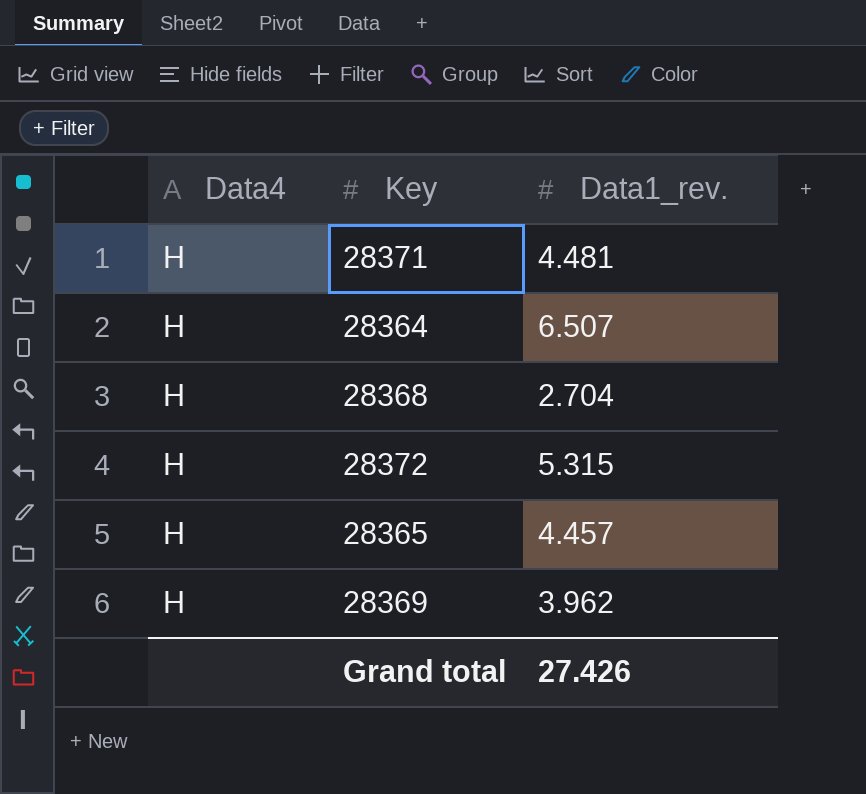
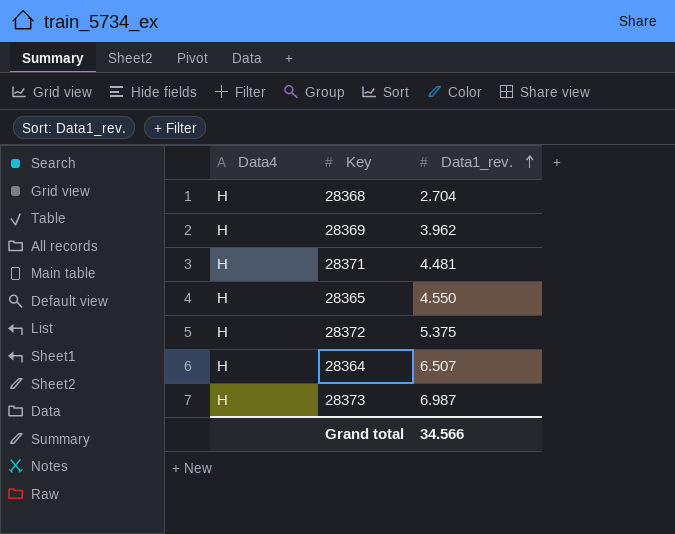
row order: none -> Data1_rev. ascending
28365 | Data1_rev.: 4.457 -> 4.550
28372 | Data1_rev.: 5.315 -> 5.375
row 28373: none -> H | 6.987
Grand total | Data1_rev.: 27.426 -> 34.566

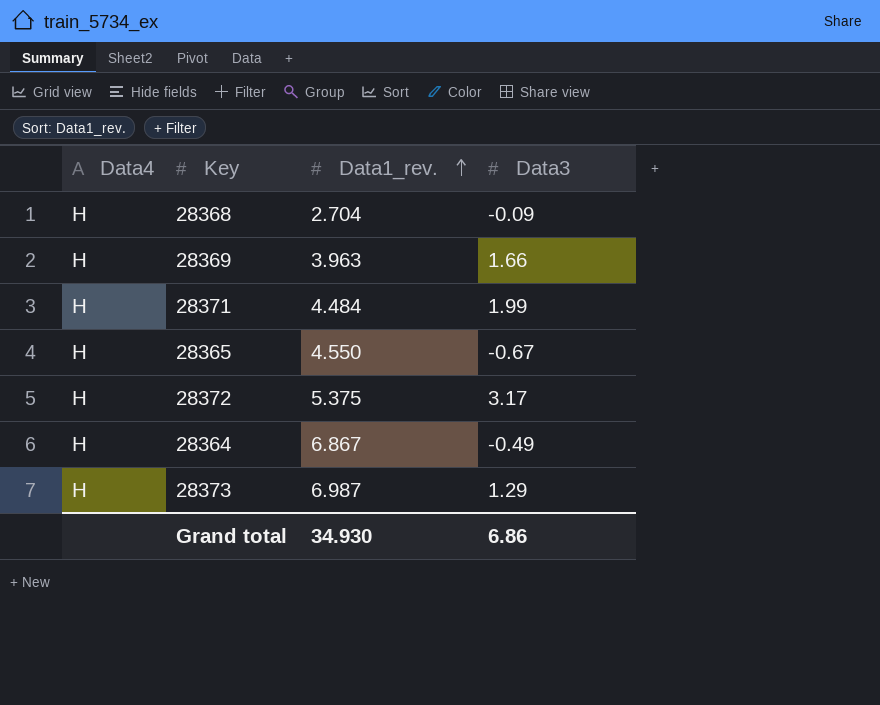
column Data3 | position: none -> 4
28369 | Data1_rev.: 3.962 -> 3.963
28371 | Data1_rev.: 4.481 -> 4.484
28364 | Data1_rev.: 6.507 -> 6.867
Grand total | Data1_rev.: 34.566 -> 34.930

